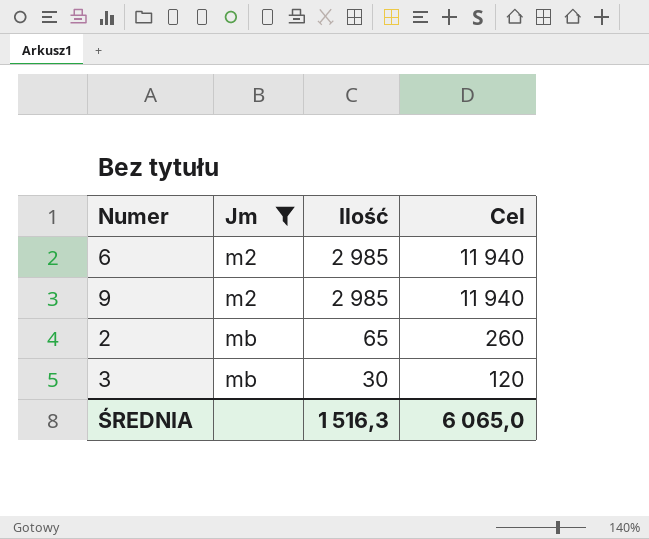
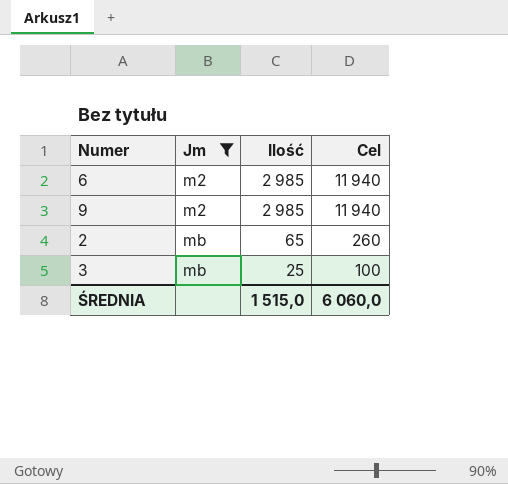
3 | Ilość: 30 -> 25
3 | Cel: 120 -> 100
ŚREDNIA | Ilość: 1 516,3 -> 1 515,0
ŚREDNIA | Cel: 6 065,0 -> 6 060,0

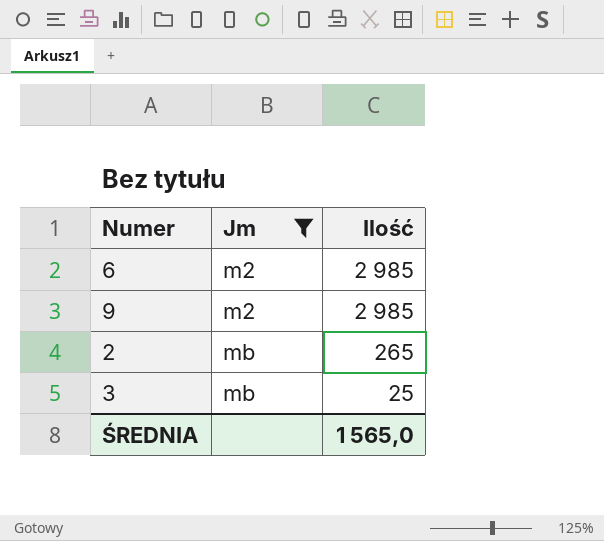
column Cel | formula: [Ilość] * 4 -> none
2 | Ilość: 65 -> 265
ŚREDNIA | Ilość: 1 515,0 -> 1 565,0

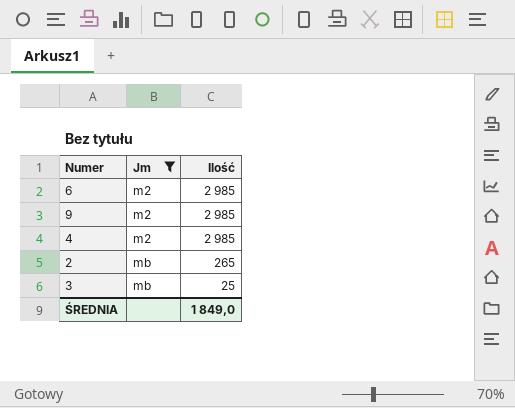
row 4: none -> m2 | 2 985
ŚREDNIA | Ilość: 1 565,0 -> 1 849,0

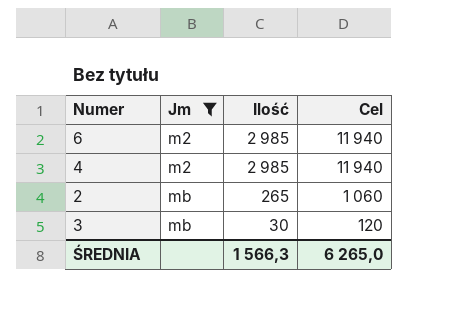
column Cel | formula: none -> [Ilość] * 4
row 9: m2 | 2 985 -> none
3 | Ilość: 25 -> 30
ŚREDNIA | Ilość: 1 849,0 -> 1 566,3

